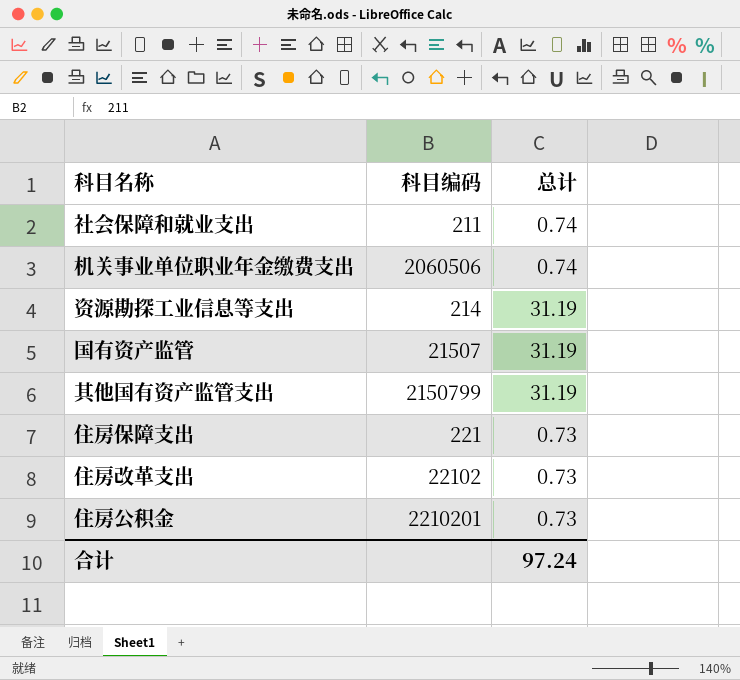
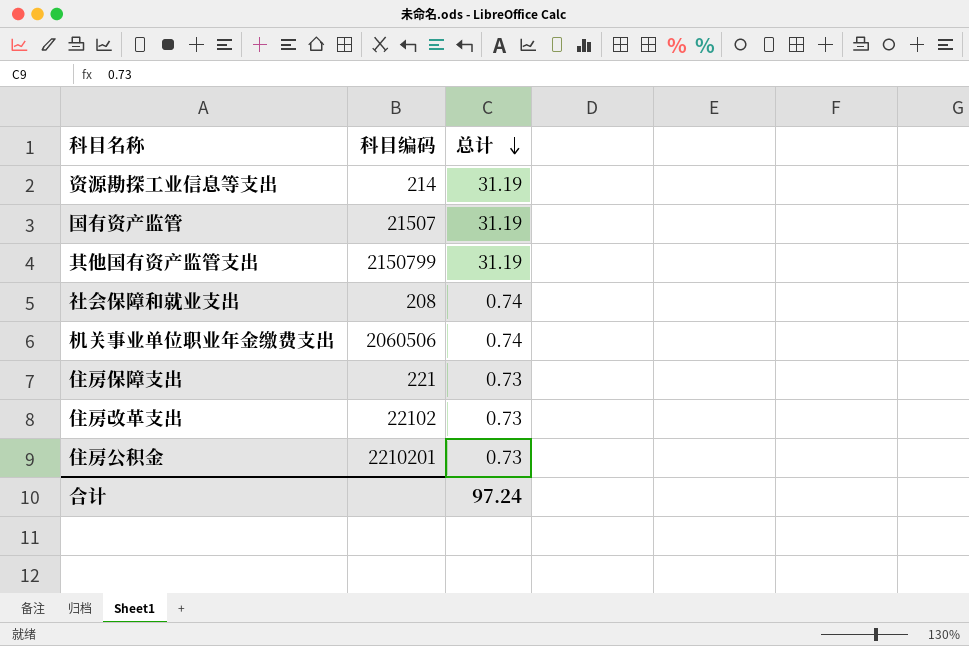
row order: none -> 总计 descending
社会保障和就业支出 | 科目编码: 211 -> 208

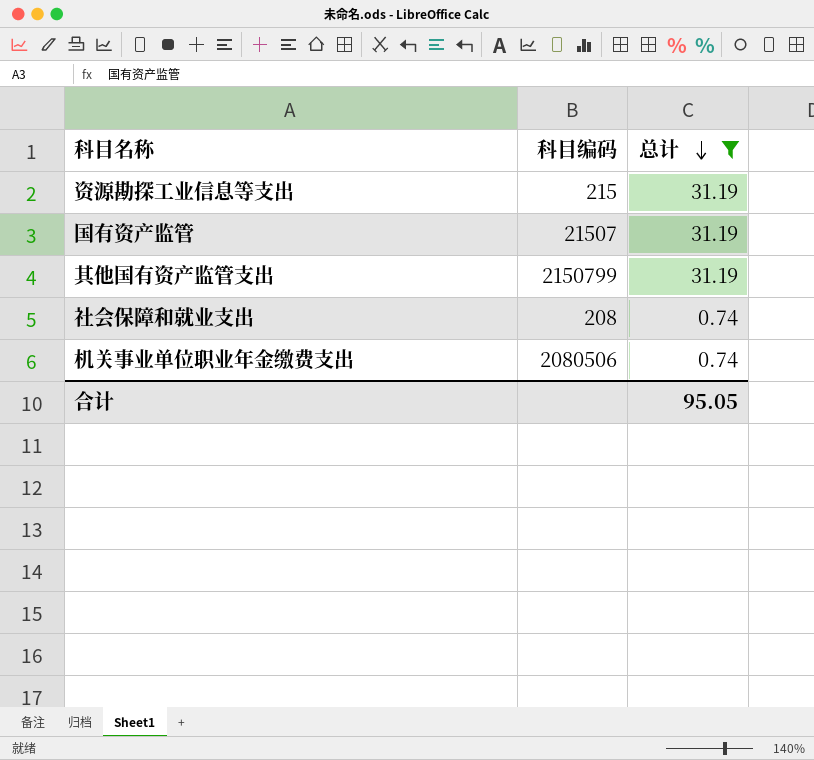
filter: none -> 总计 != 0.73
资源勘探工业信息等支出 | 科目编码: 214 -> 215
机关事业单位职业年金缴费支出 | 科目编码: 2060506 -> 2080506
合计 | 总计: 97.24 -> 95.05

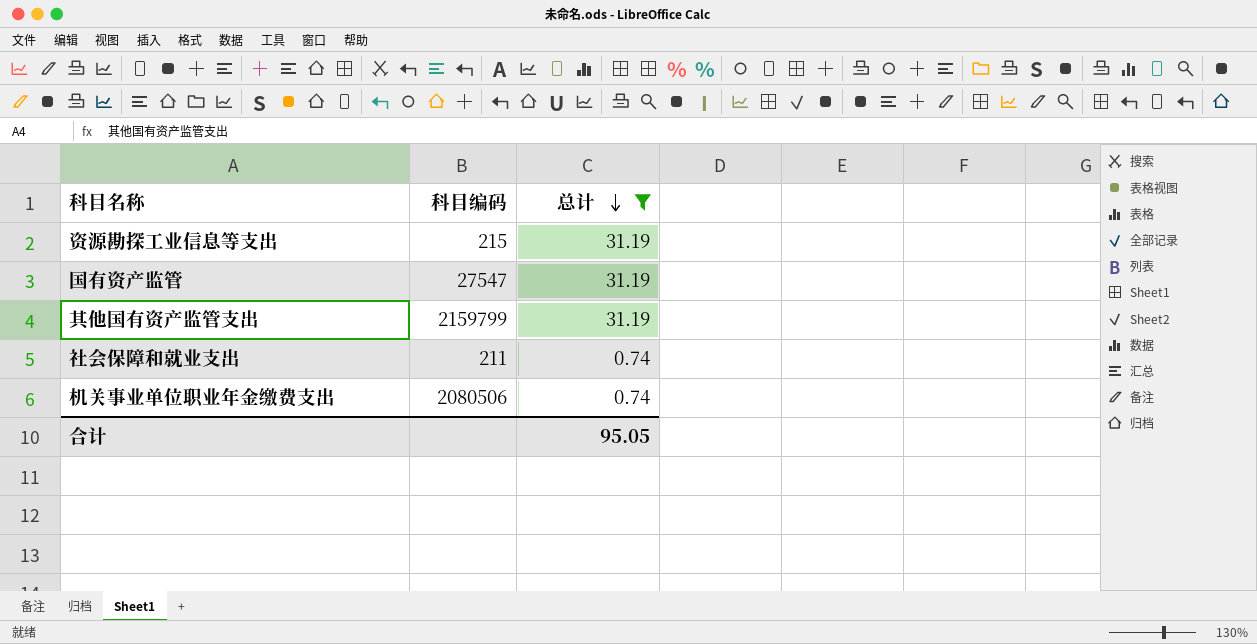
国有资产监管 | 科目编码: 21507 -> 27547
其他国有资产监管支出 | 科目编码: 2150799 -> 2159799
社会保障和就业支出 | 科目编码: 208 -> 211

